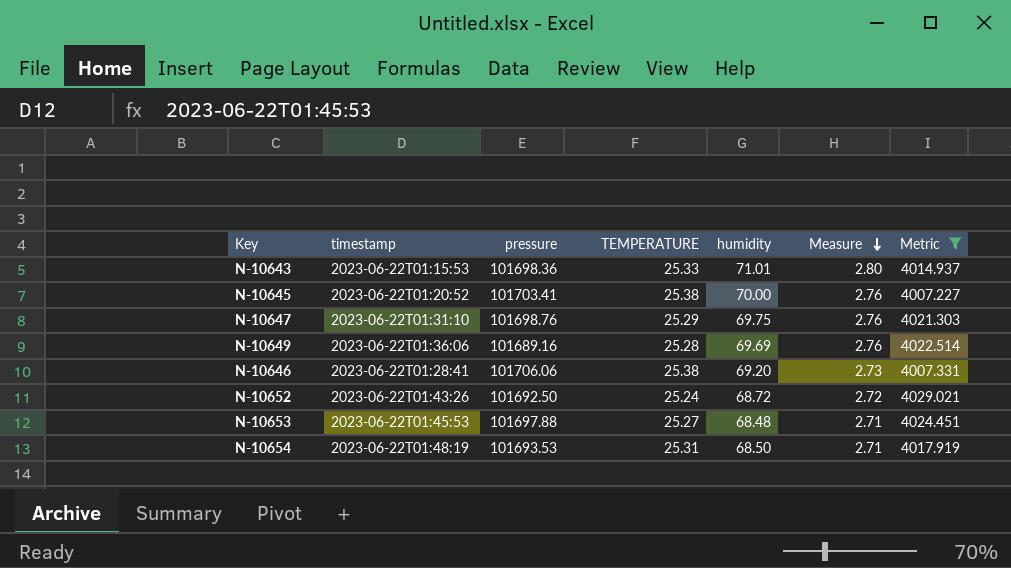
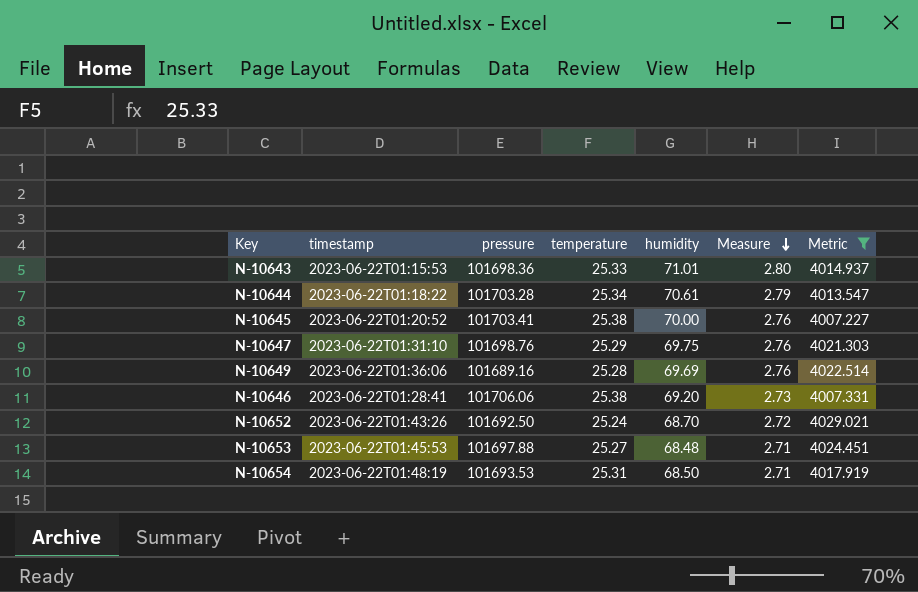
column name: TEMPERATURE -> temperature
row N-10644: none -> 2023-06-22T01:18:22 | 101703.28 | 25.34 | 70.61 | 2.79 | 4013.547
N-10652 | humidity: 68.72 -> 68.70

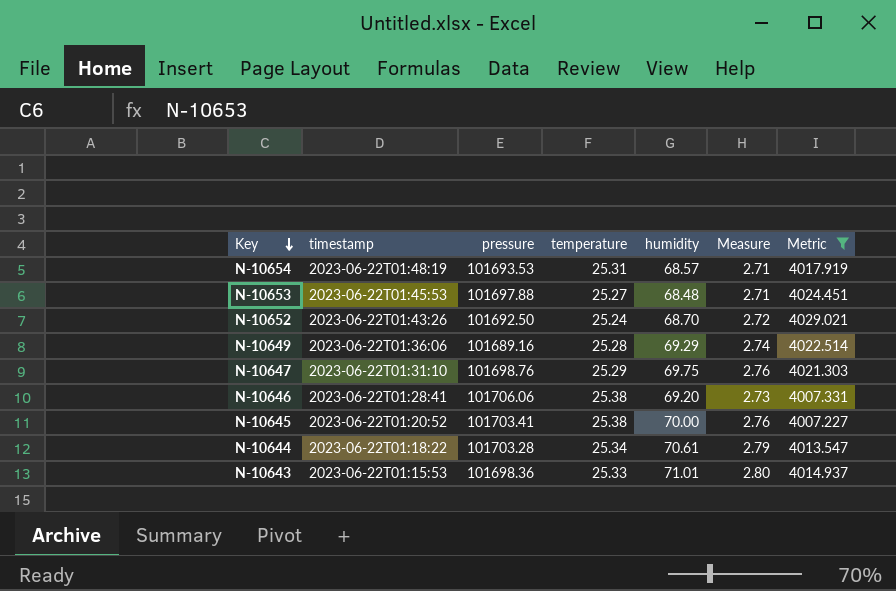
row order: Measure descending -> Key descending
N-10654 | humidity: 68.50 -> 68.57
N-10649 | humidity: 69.69 -> 69.29
N-10649 | Measure: 2.76 -> 2.74

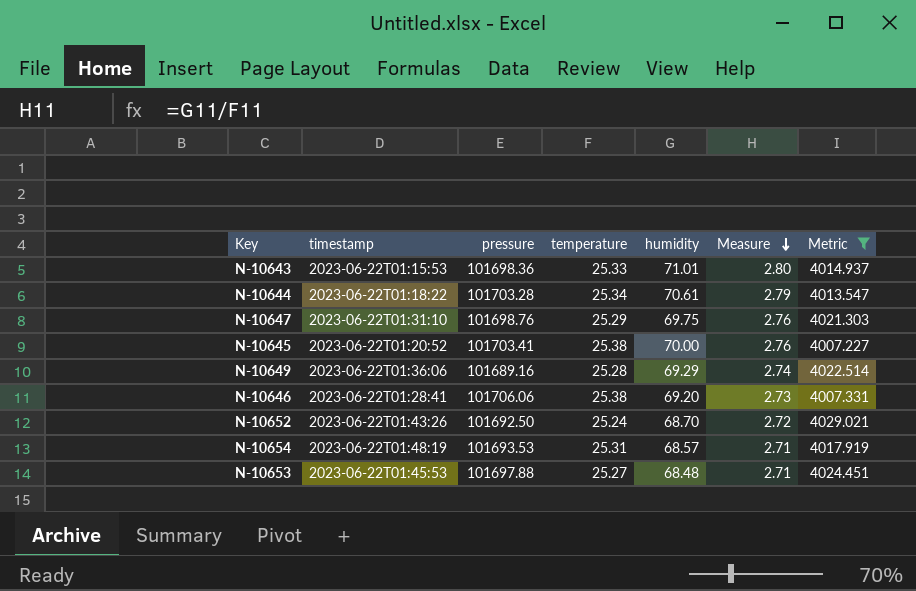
row order: Key descending -> Measure descending

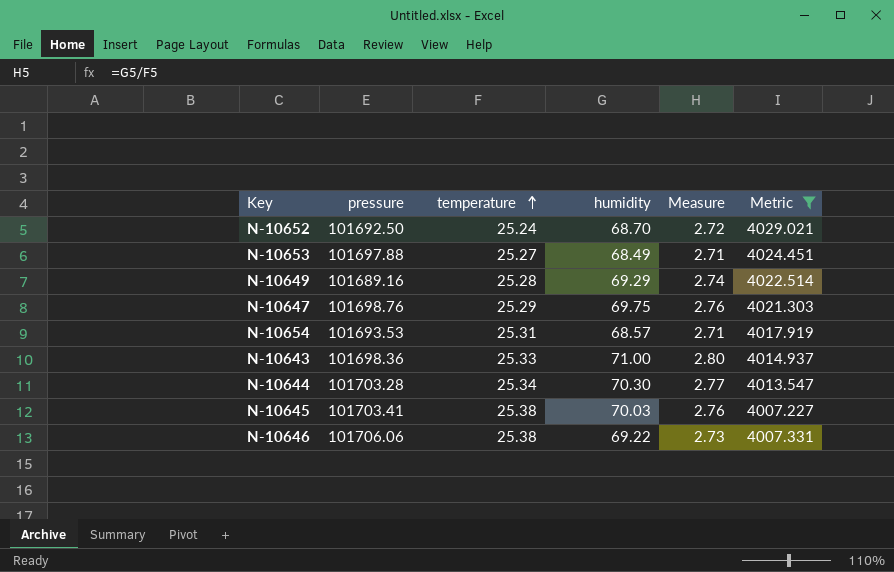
row order: Measure descending -> temperature ascending
column timestamp | position: 2 -> none
N-10653 | humidity: 68.48 -> 68.49
N-10643 | humidity: 71.01 -> 71.00
N-10644 | humidity: 70.61 -> 70.30
N-10644 | Measure: 2.79 -> 2.77
N-10645 | humidity: 70.00 -> 70.03
N-10646 | humidity: 69.20 -> 69.22

